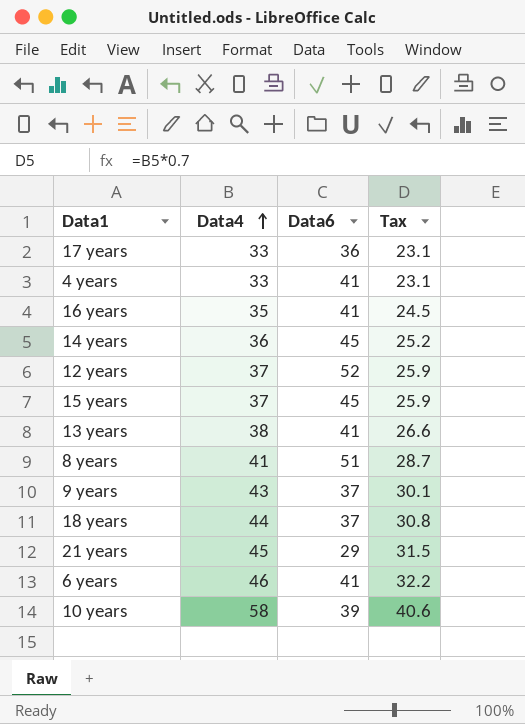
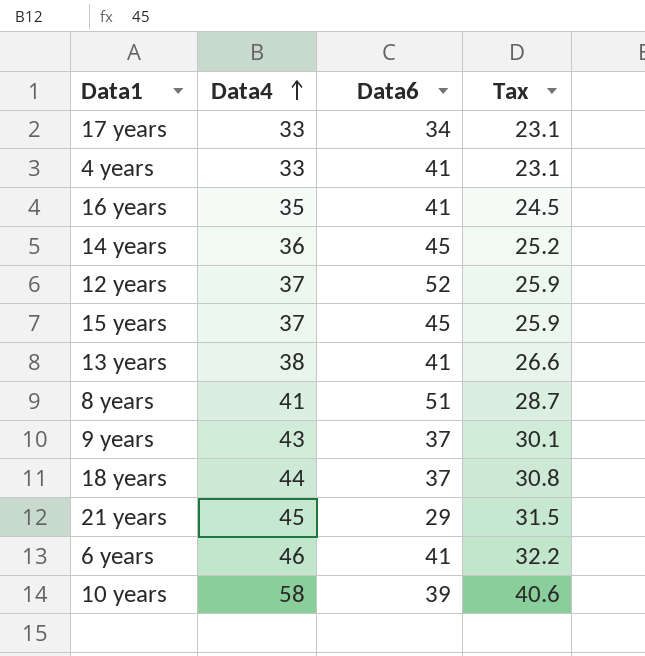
17 years | Data6: 36 -> 34

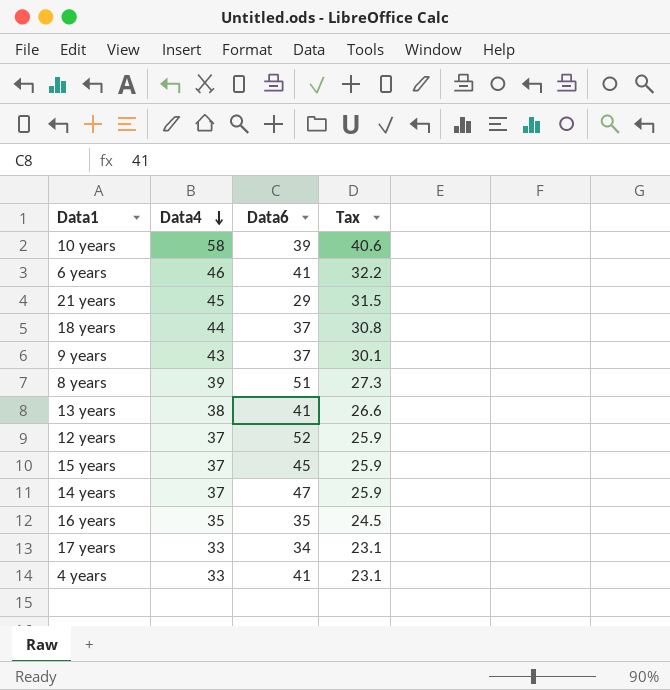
row order: Data4 ascending -> Data4 descending
8 years | Data4: 41 -> 39
8 years | Tax: 28.7 -> 27.3
14 years | Data4: 36 -> 37
14 years | Data6: 45 -> 47
14 years | Tax: 25.2 -> 25.9
16 years | Data6: 41 -> 35

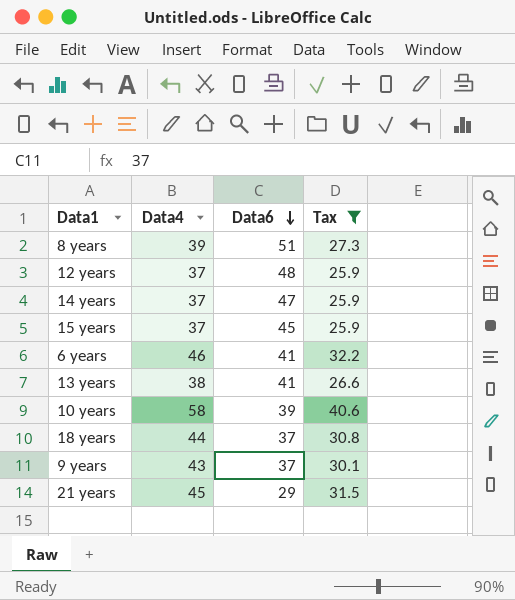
filter: none -> Tax >= 25.9
row order: Data4 descending -> Data6 descending
12 years | Data6: 52 -> 48

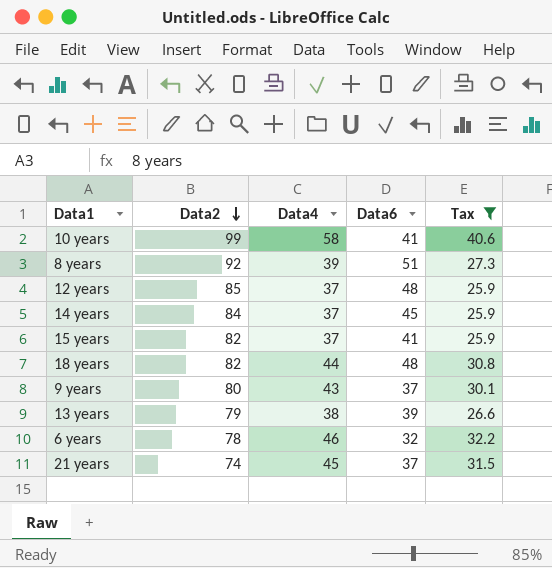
row order: Data6 descending -> Data2 descending
column Data2 | position: none -> 2
10 years | Data6: 39 -> 41
14 years | Data6: 47 -> 45
15 years | Data6: 45 -> 41
18 years | Data6: 37 -> 48
13 years | Data6: 41 -> 39
6 years | Data6: 41 -> 32
21 years | Data6: 29 -> 37

